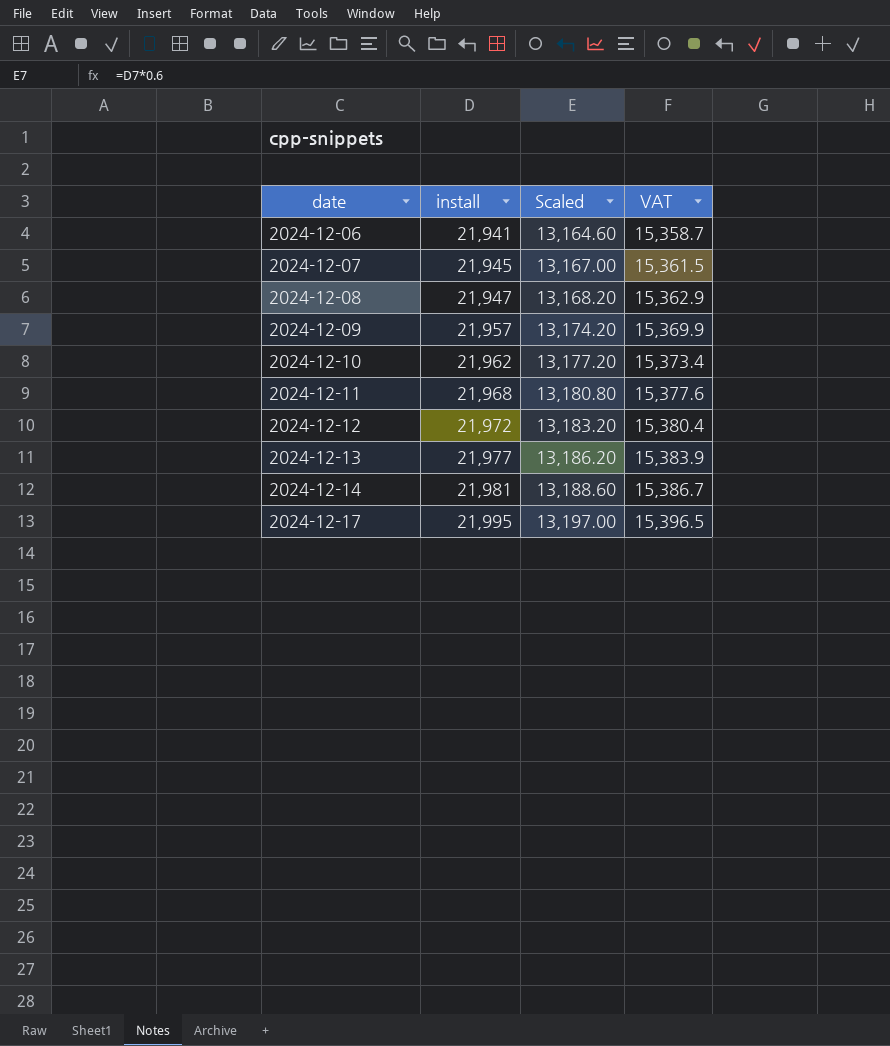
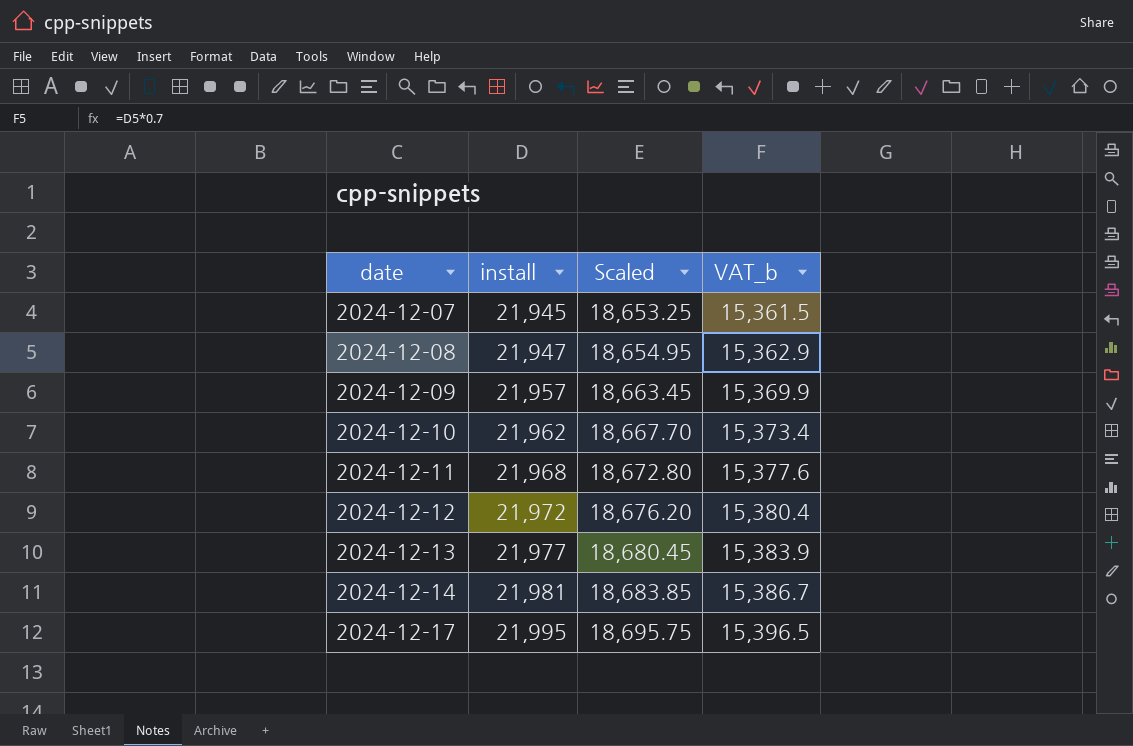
column Scaled | formula: [install] * 0.6 -> [install] * 0.85
column name: VAT -> VAT_b
row 2024-12-06: 21,941 | 13,164.60 | 15,358.7 -> none

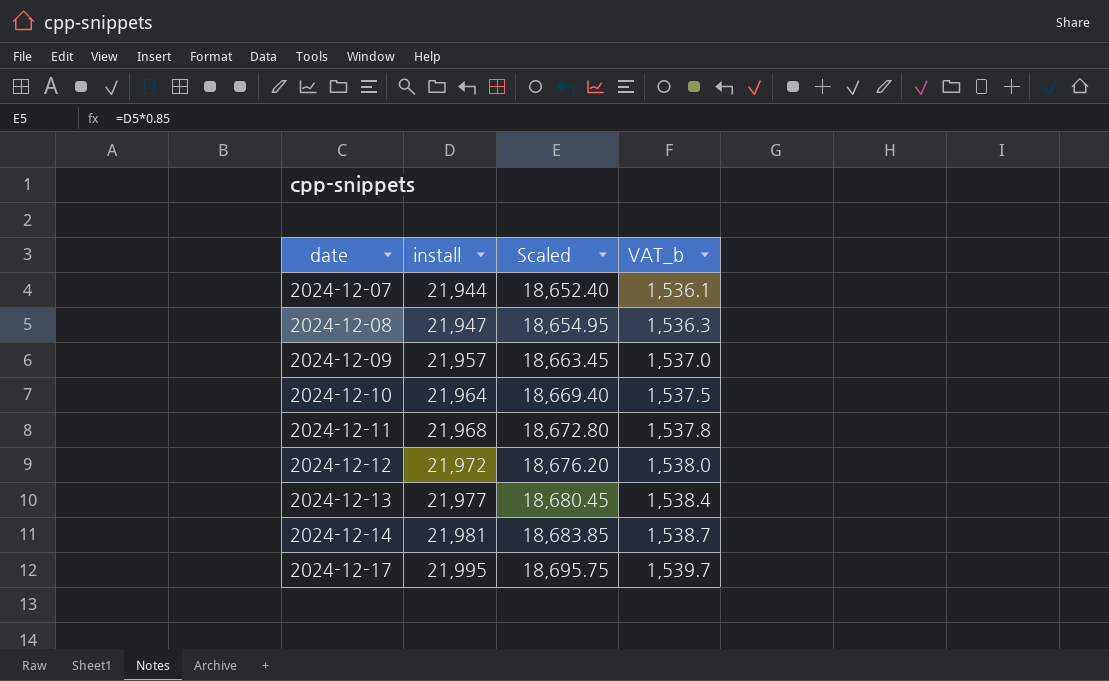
column VAT_b | formula: [install] * 0.7 -> [install] * 0.07
2024-12-07 | install: 21,945 -> 21,944
2024-12-07 | Scaled: 18,653.25 -> 18,652.40
2024-12-10 | install: 21,962 -> 21,964
2024-12-10 | Scaled: 18,667.70 -> 18,669.40

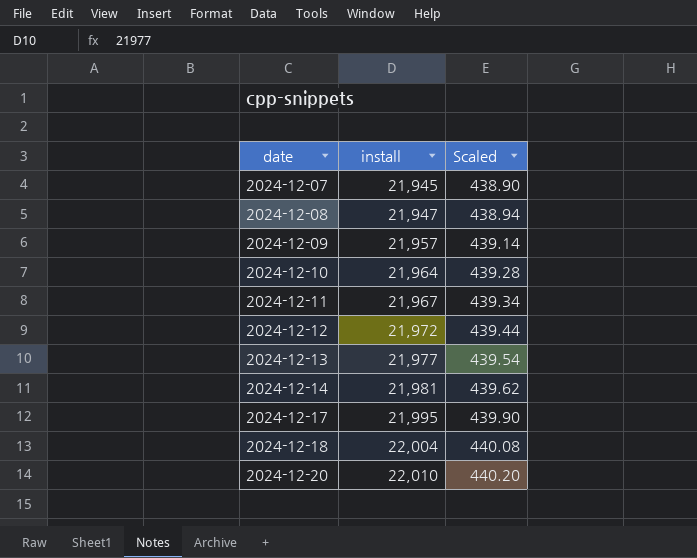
column VAT_b | formula: [install] * 0.07 -> none
column Scaled | formula: [install] * 0.85 -> [install] * 0.02
2024-12-07 | install: 21,944 -> 21,945
2024-12-11 | install: 21,968 -> 21,967
row 2024-12-18: none -> 22,004 | 440.08
row 2024-12-20: none -> 22,010 | 440.20

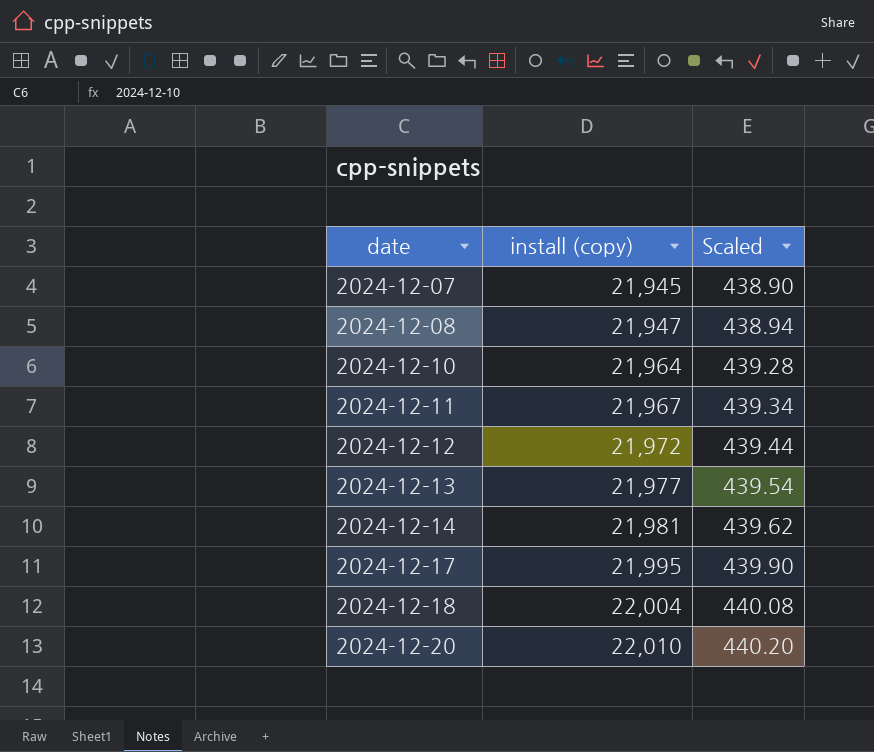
column name: install -> install (copy)
row 2024-12-09: 21,957 | 439.14 -> none

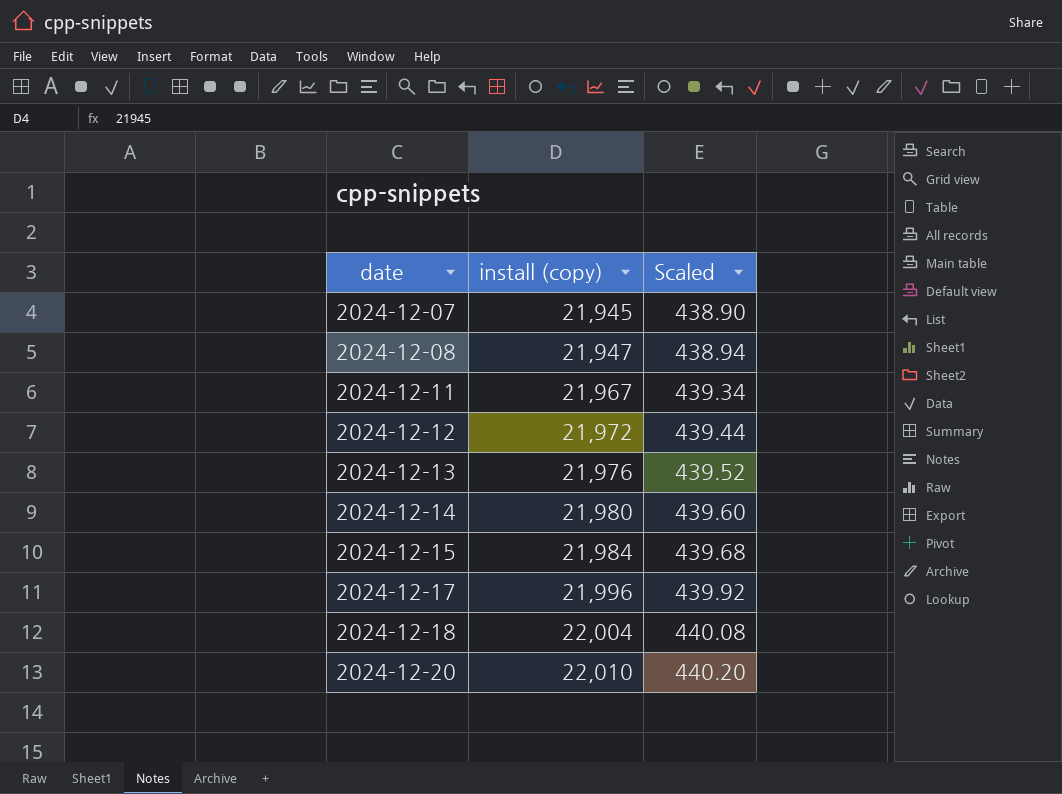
row 2024-12-10: 21,964 | 439.28 -> none
2024-12-13 | install (copy): 21,977 -> 21,976
2024-12-13 | Scaled: 439.54 -> 439.52
2024-12-14 | install (copy): 21,981 -> 21,980
2024-12-14 | Scaled: 439.62 -> 439.60
row 2024-12-15: none -> 21,984 | 439.68
2024-12-17 | install (copy): 21,995 -> 21,996
2024-12-17 | Scaled: 439.90 -> 439.92

